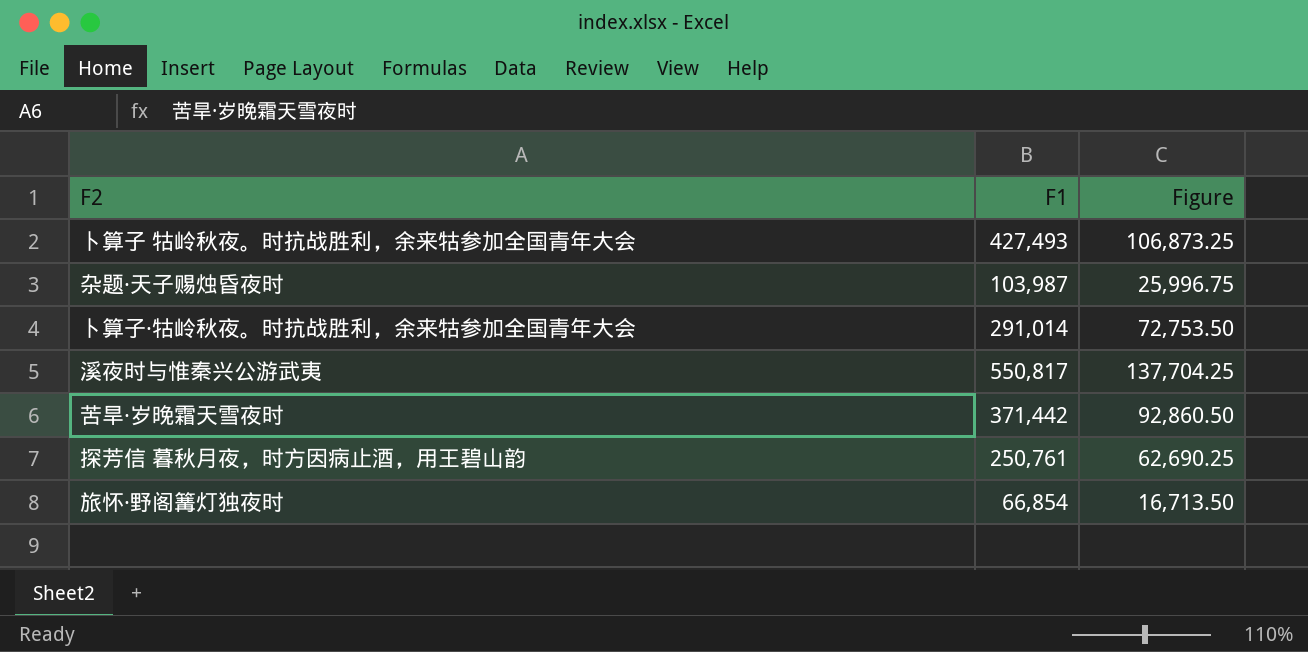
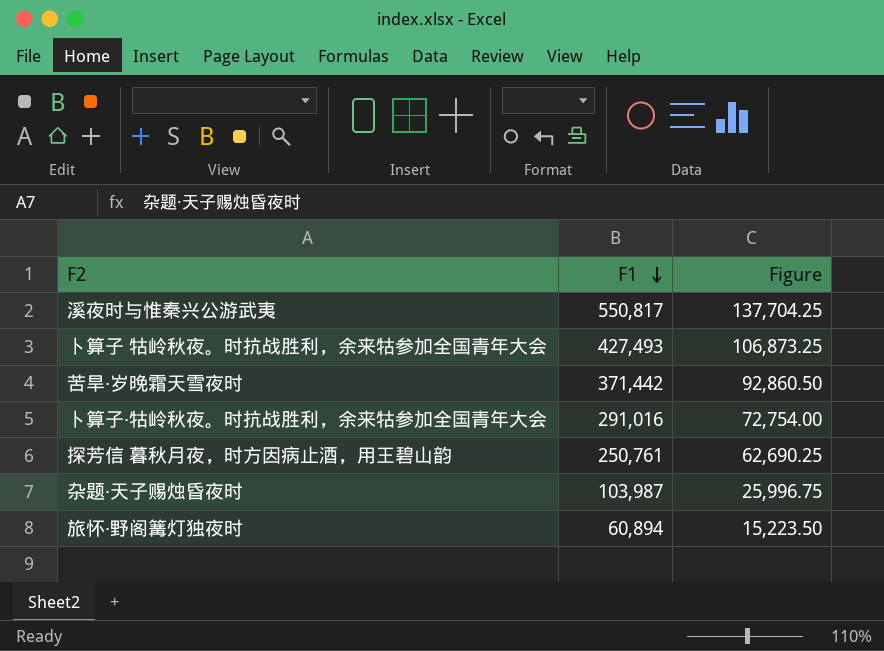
row order: none -> F1 descending
卜算子·牯岭秋夜。时抗战胜利，余来牯参加全国青年大会 | F1: 291,014 -> 291,016
卜算子·牯岭秋夜。时抗战胜利，余来牯参加全国青年大会 | Figure: 72,753.50 -> 72,754.00
旅怀·野阁篝灯独夜时 | F1: 66,854 -> 60,894
旅怀·野阁篝灯独夜时 | Figure: 16,713.50 -> 15,223.50

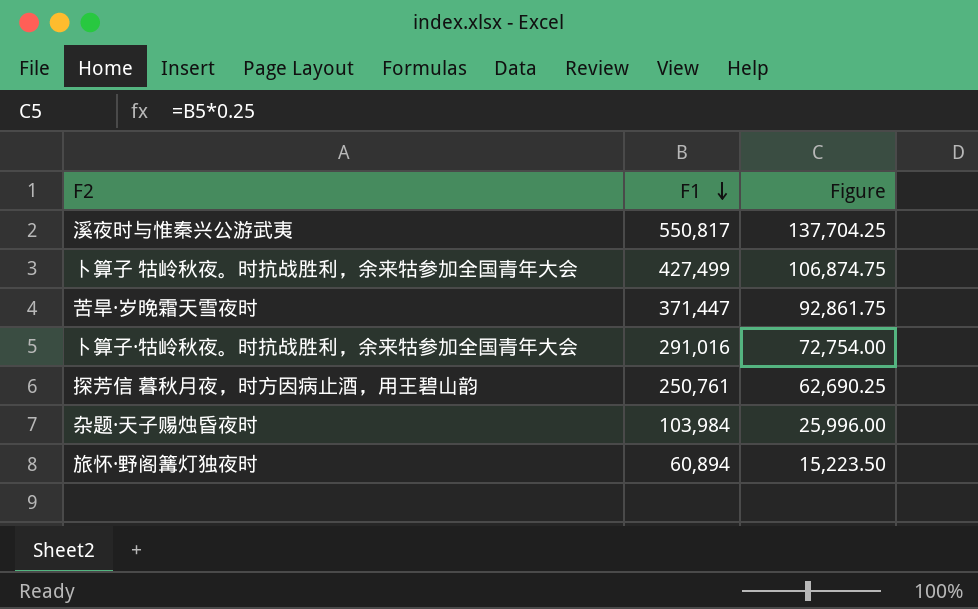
卜算子 牯岭秋夜。时抗战胜利，余来牯参加全国青年大会 | F1: 427,493 -> 427,499
卜算子 牯岭秋夜。时抗战胜利，余来牯参加全国青年大会 | Figure: 106,873.25 -> 106,874.75
苦旱·岁晚霜天雪夜时 | F1: 371,442 -> 371,447
苦旱·岁晚霜天雪夜时 | Figure: 92,860.50 -> 92,861.75
杂题·天子赐烛昏夜时 | F1: 103,987 -> 103,984
杂题·天子赐烛昏夜时 | Figure: 25,996.75 -> 25,996.00

